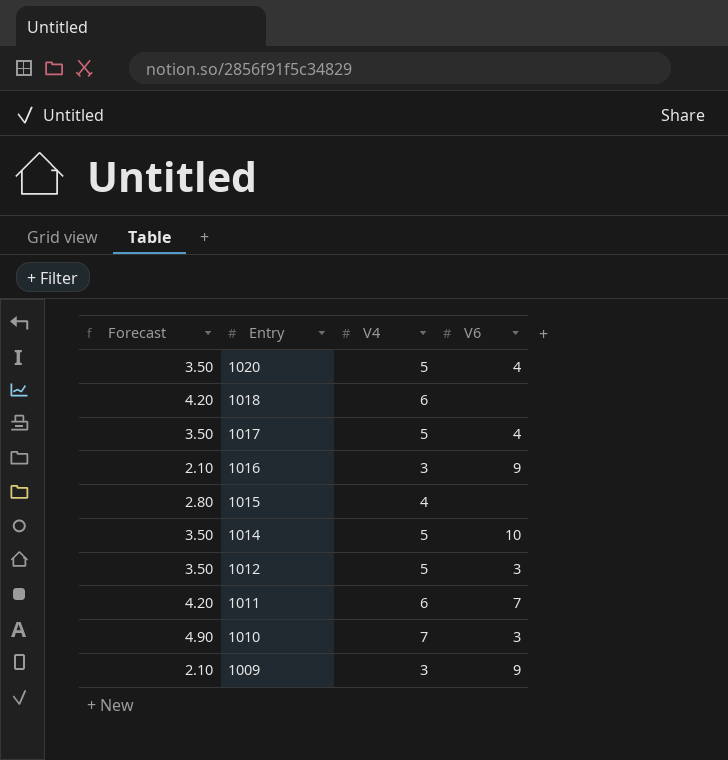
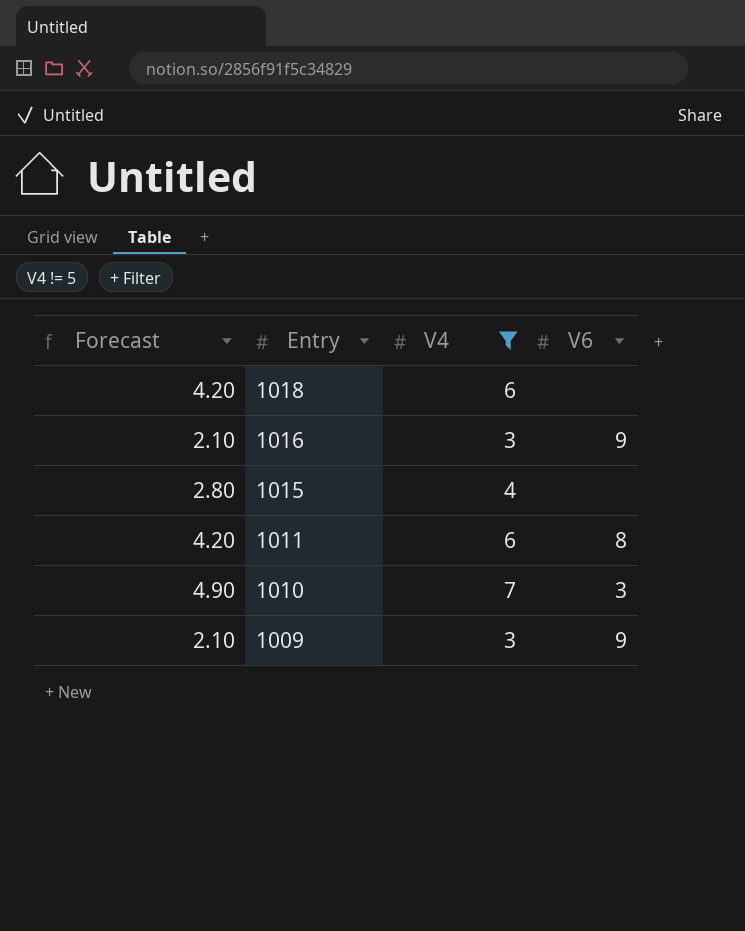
filter: none -> V4 != 5
1011 | V6: 7 -> 8

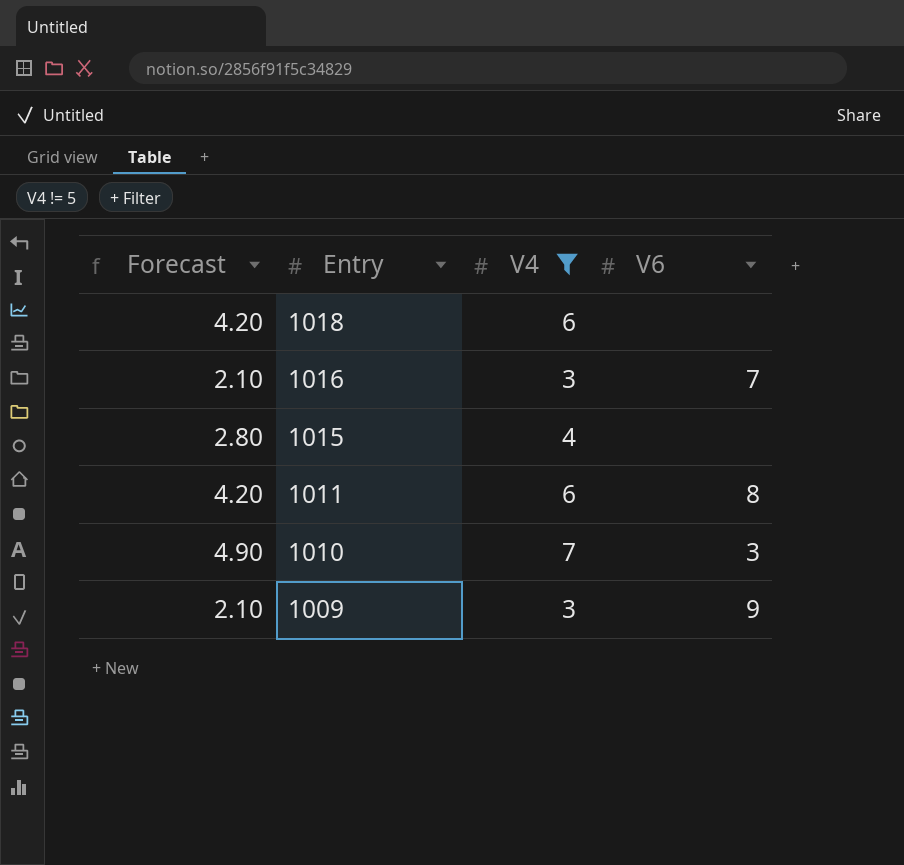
1016 | V6: 9 -> 7

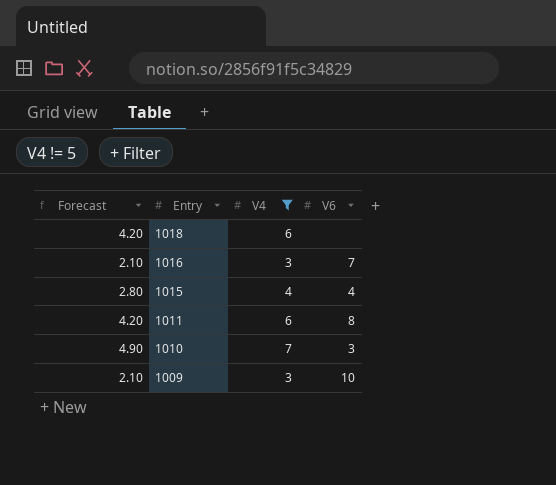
1015 | V6: none -> 4
1009 | V6: 9 -> 10

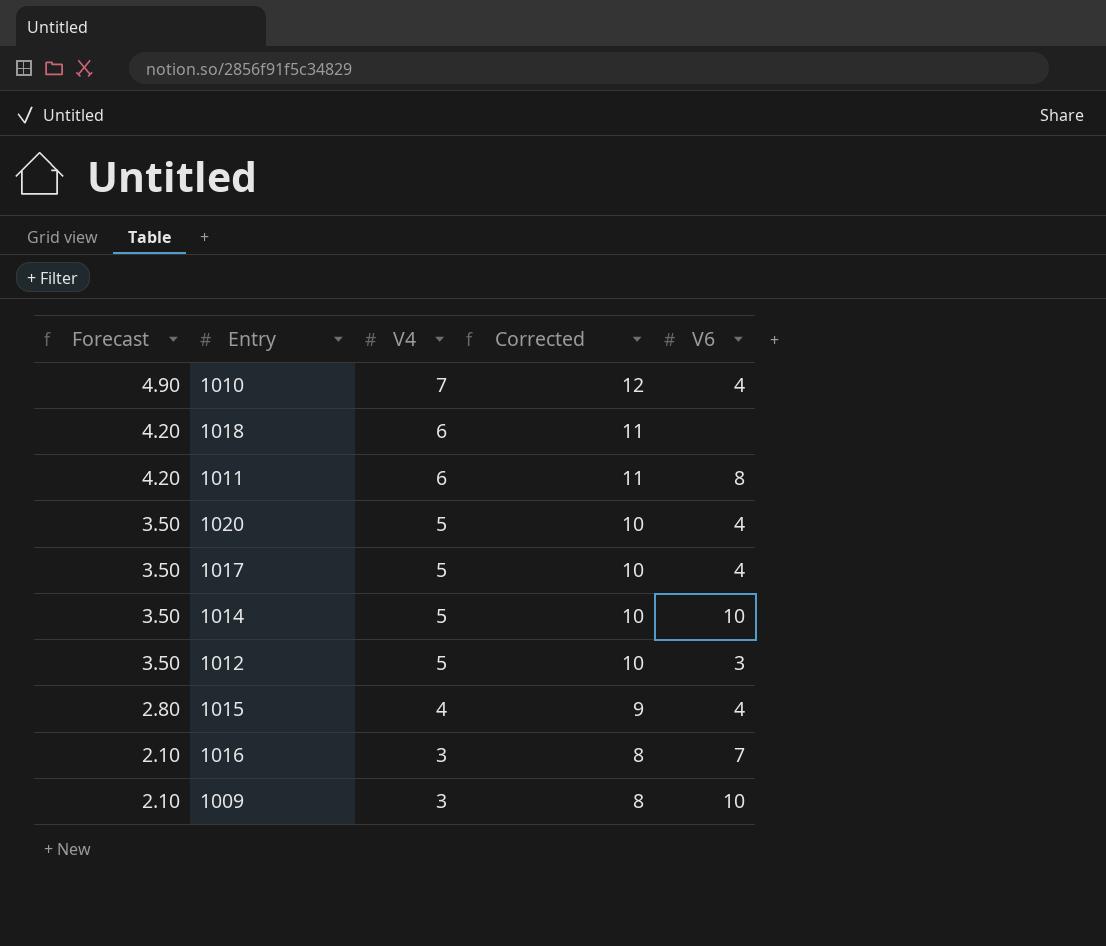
filter: V4 != 5 -> none
row order: Entry descending -> Forecast descending
column Corrected | formula: none -> [V4] + 5
1010 | V6: 3 -> 4

